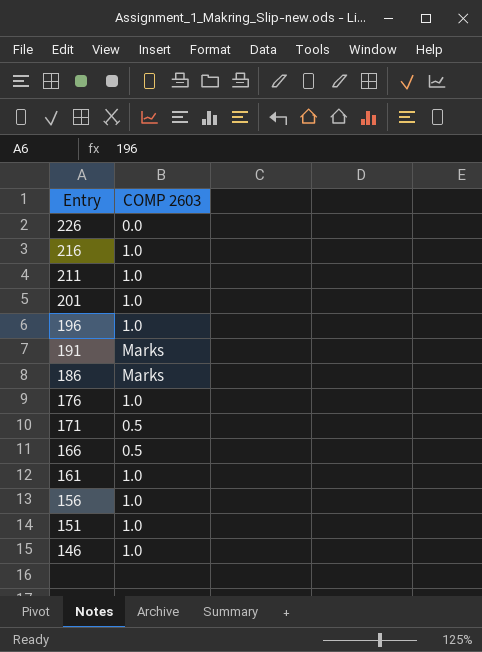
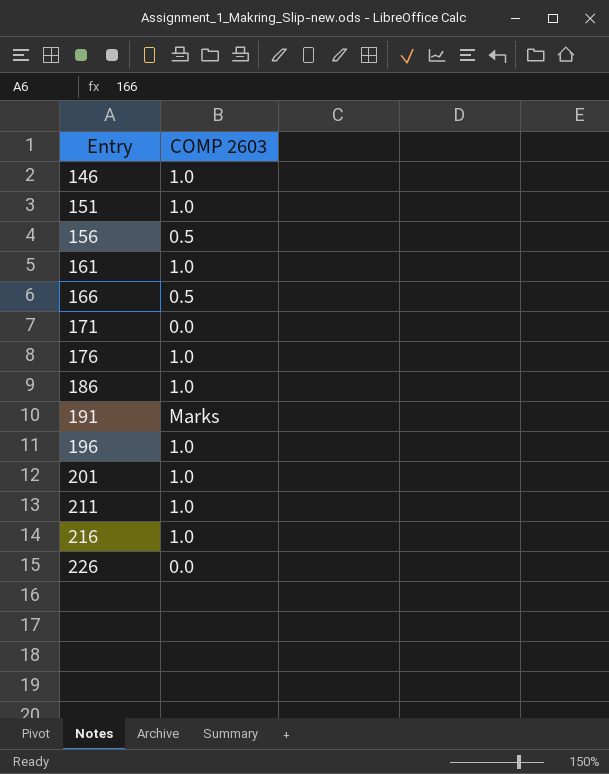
row order: Entry descending -> Entry ascending
156 | COMP 2603: 1.0 -> 0.5
171 | COMP 2603: 0.5 -> 0.0
186 | COMP 2603: Marks -> 1.0

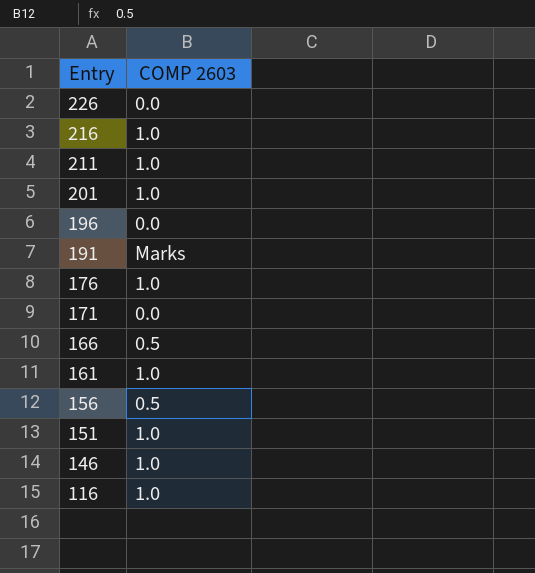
row order: Entry ascending -> Entry descending
row 186: 1.0 -> none
196 | COMP 2603: 1.0 -> 0.0
row 116: none -> 1.0

